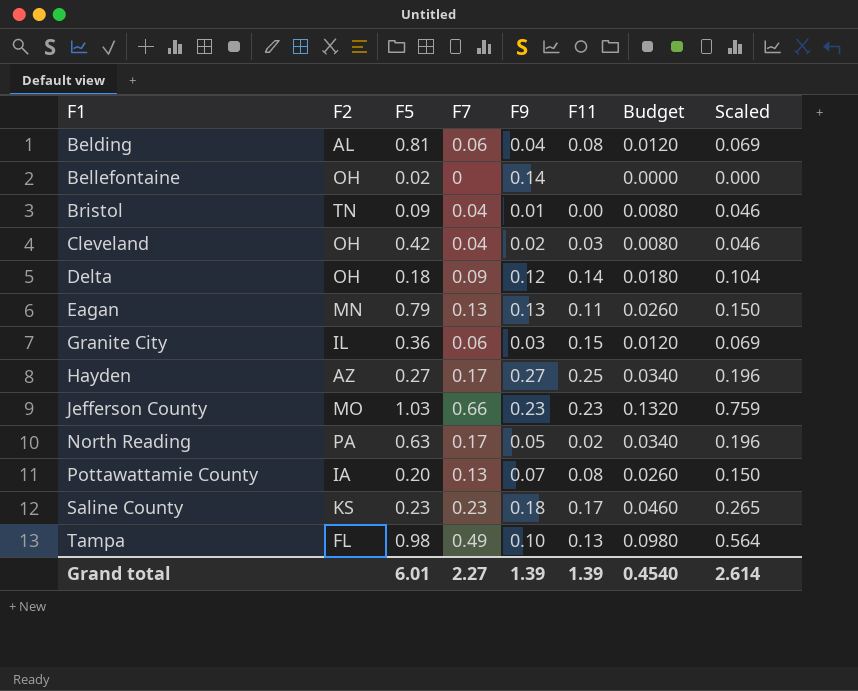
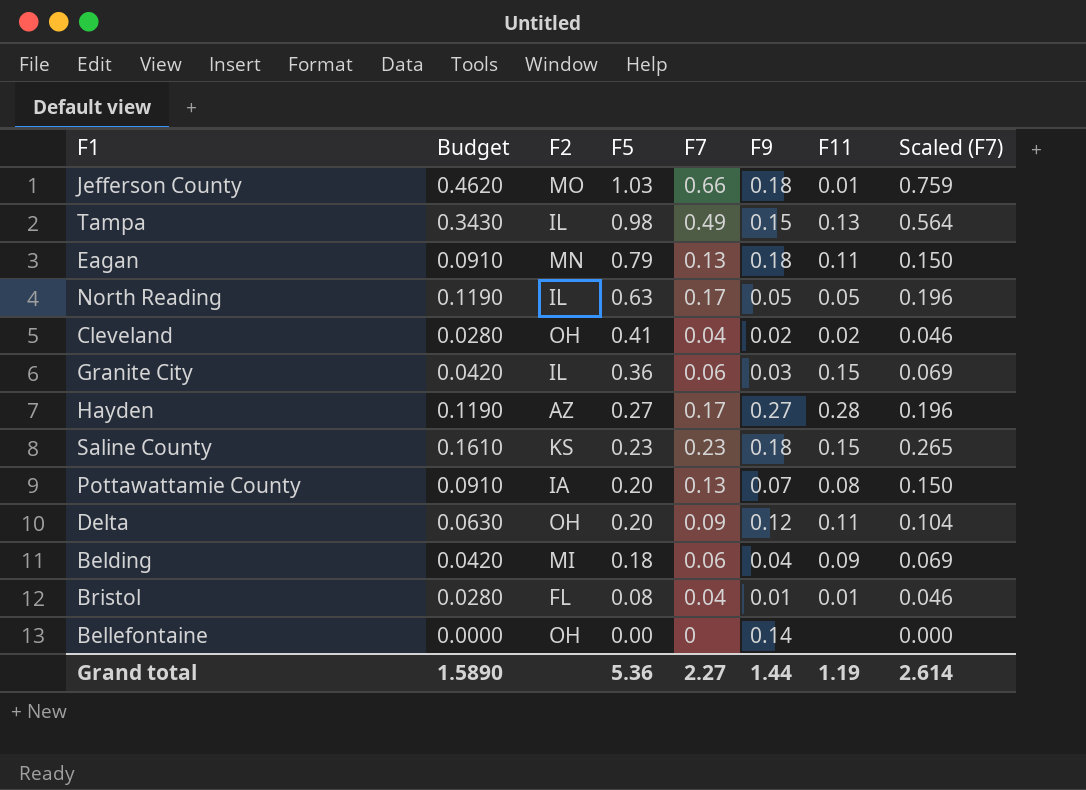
row order: F1 ascending -> F5 descending
column Budget | formula: [F7] * 0.2 -> [F7] * 0.7
column Budget | position: 7 -> 2
column name: Scaled -> Scaled (F7)
Jefferson County | F9: 0.23 -> 0.18
Jefferson County | F11: 0.23 -> 0.01
Tampa | F2: FL -> IL
Tampa | F9: 0.10 -> 0.15
Eagan | F9: 0.13 -> 0.18
North Reading | F2: PA -> IL
North Reading | F11: 0.02 -> 0.05
Cleveland | F5: 0.42 -> 0.41
Cleveland | F11: 0.03 -> 0.02
Hayden | F11: 0.25 -> 0.28
Saline County | F11: 0.17 -> 0.15
Delta | F5: 0.18 -> 0.20
Delta | F11: 0.14 -> 0.11
Belding | F2: AL -> MI
Belding | F5: 0.81 -> 0.18
Belding | F11: 0.08 -> 0.09
Bristol | F2: TN -> FL
Bristol | F5: 0.09 -> 0.08
Bristol | F11: 0.00 -> 0.01
Bellefontaine | F5: 0.02 -> 0.00
Grand total | Budget: 0.4540 -> 1.5890
Grand total | F5: 6.01 -> 5.36
Grand total | F9: 1.39 -> 1.44
Grand total | F11: 1.39 -> 1.19

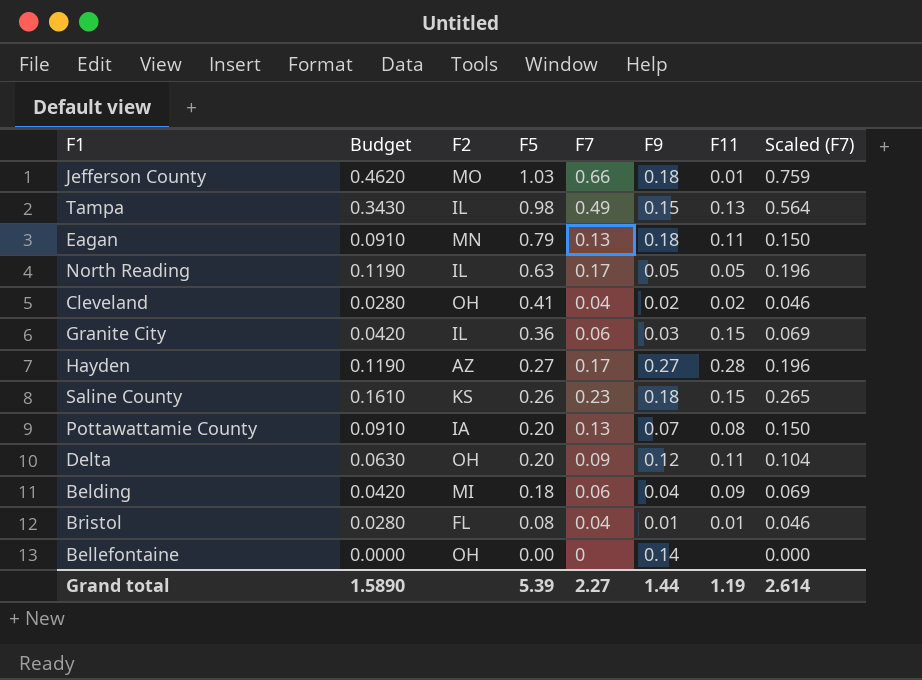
Saline County | F5: 0.23 -> 0.26
Grand total | F5: 5.36 -> 5.39

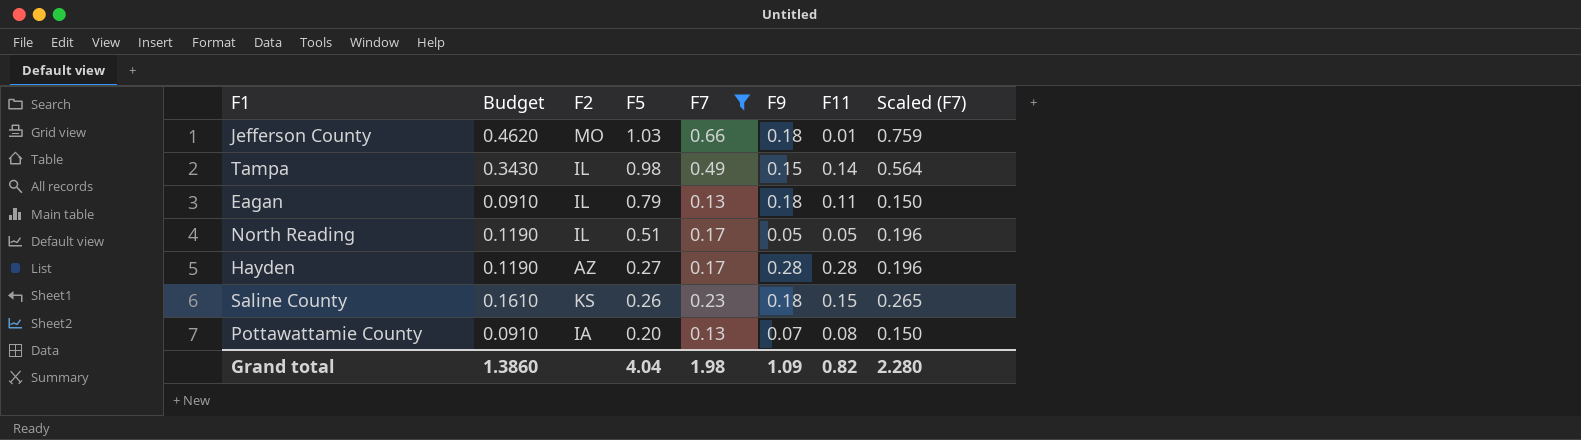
filter: none -> F7 >= 0.13
Tampa | F11: 0.13 -> 0.14
Eagan | F2: MN -> IL
North Reading | F5: 0.63 -> 0.51
Hayden | F9: 0.27 -> 0.28
Grand total | Budget: 1.5890 -> 1.3860
Grand total | F5: 5.39 -> 4.04
Grand total | F7: 2.27 -> 1.98
Grand total | F9: 1.44 -> 1.09
Grand total | F11: 1.19 -> 0.82
Grand total | Scaled (F7): 2.614 -> 2.280

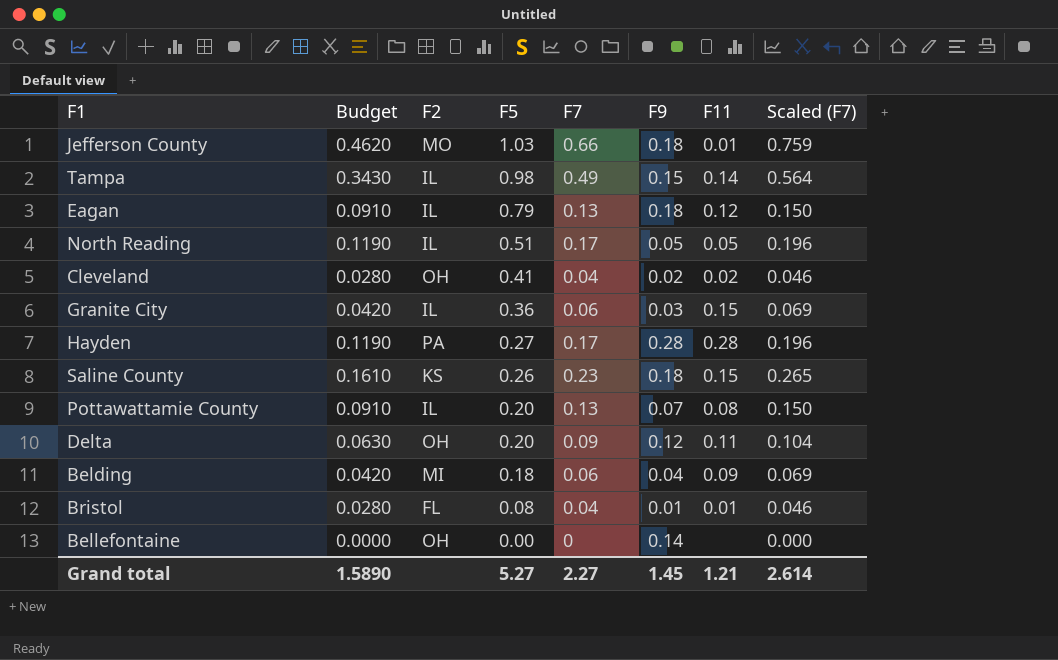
filter: F7 >= 0.13 -> none
Eagan | F11: 0.11 -> 0.12
Hayden | F2: AZ -> PA
Pottawattamie County | F2: IA -> IL
Grand total | Budget: 1.3860 -> 1.5890
Grand total | F5: 4.04 -> 5.27
Grand total | F7: 1.98 -> 2.27
Grand total | F9: 1.09 -> 1.45
Grand total | F11: 0.82 -> 1.21
Grand total | Scaled (F7): 2.280 -> 2.614

